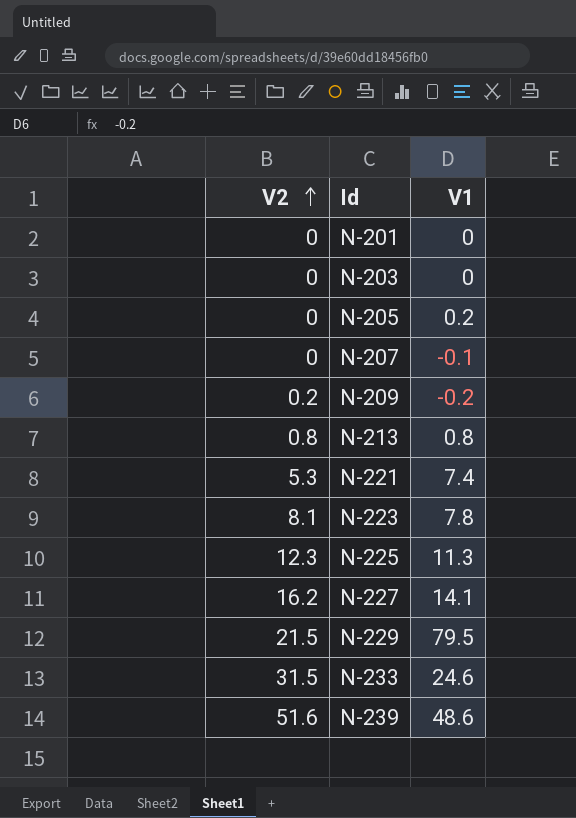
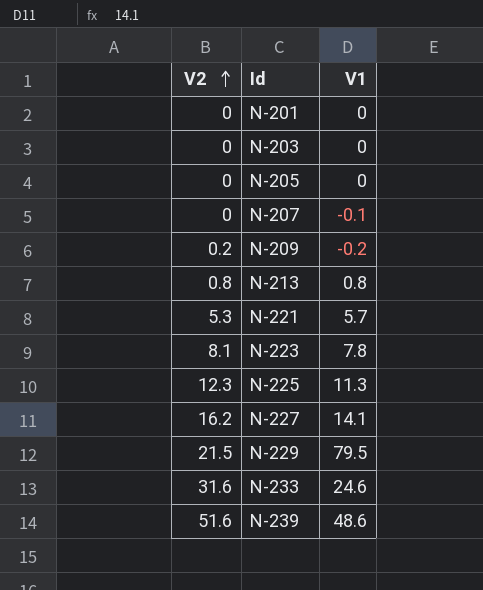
N-205 | V1: 0.2 -> 0
N-221 | V1: 7.4 -> 5.7
N-233 | V2: 31.5 -> 31.6

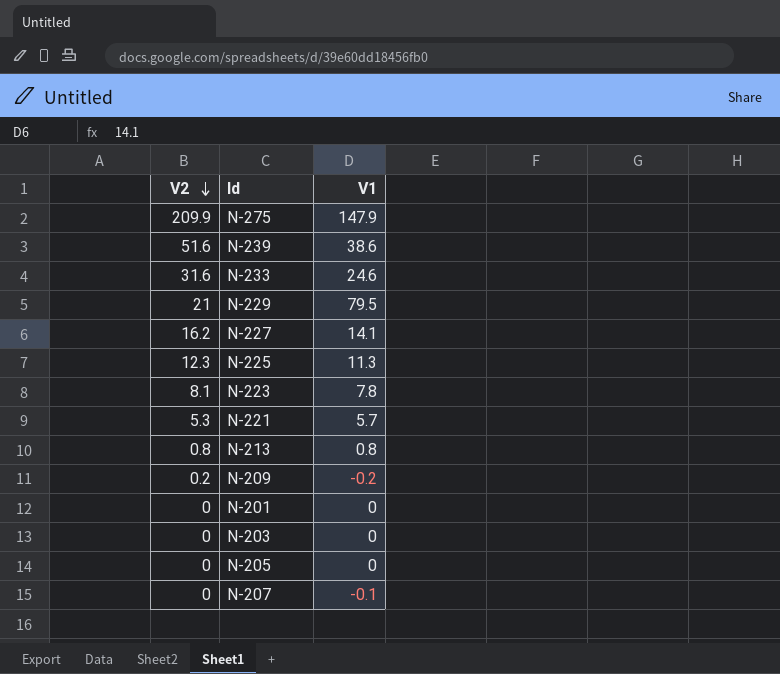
row order: V2 ascending -> V2 descending
row N-275: none -> 209.9 | 147.9
N-239 | V1: 48.6 -> 38.6
N-229 | V2: 21.5 -> 21

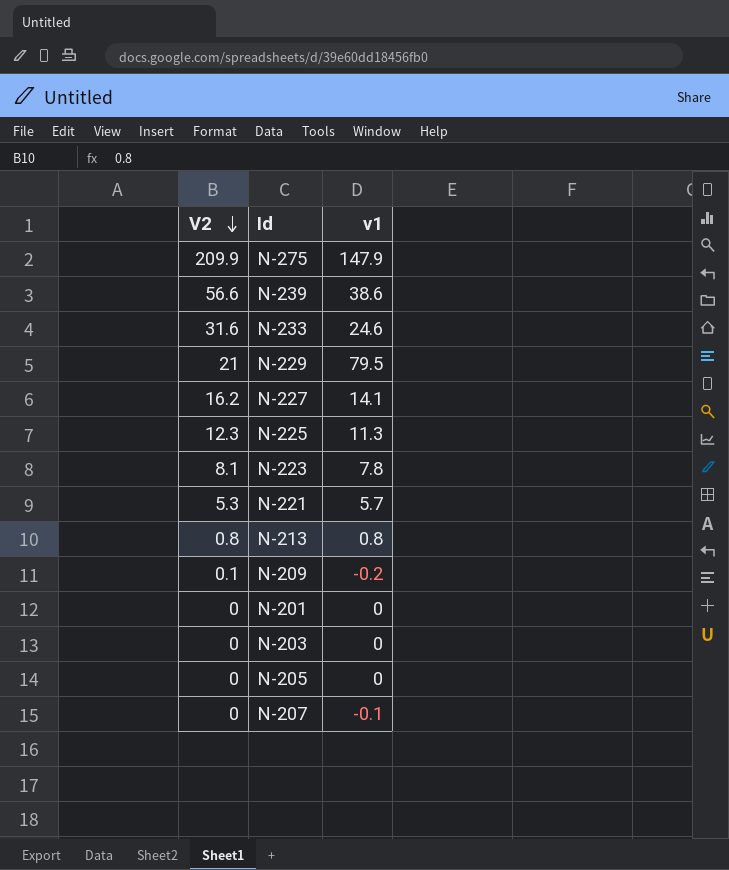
column name: V1 -> v1
N-239 | V2: 51.6 -> 56.6
N-209 | V2: 0.2 -> 0.1

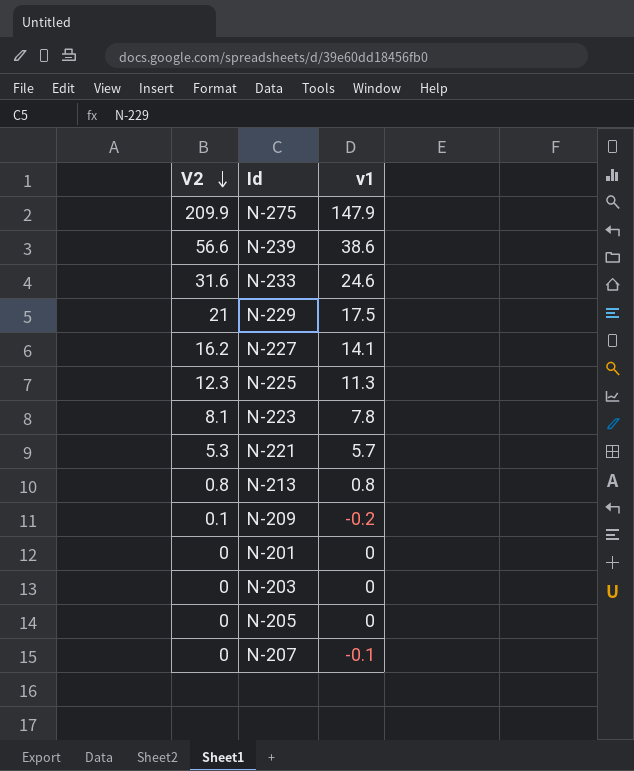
N-229 | v1: 79.5 -> 17.5

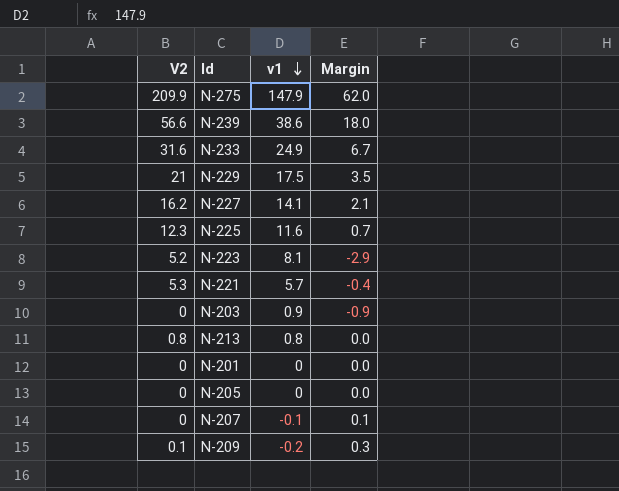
row order: V2 descending -> v1 descending
column Margin | formula: none -> [V2] - [v1]
N-233 | v1: 24.6 -> 24.9
N-225 | v1: 11.3 -> 11.6
N-223 | V2: 8.1 -> 5.2
N-223 | v1: 7.8 -> 8.1
N-203 | v1: 0 -> 0.9

